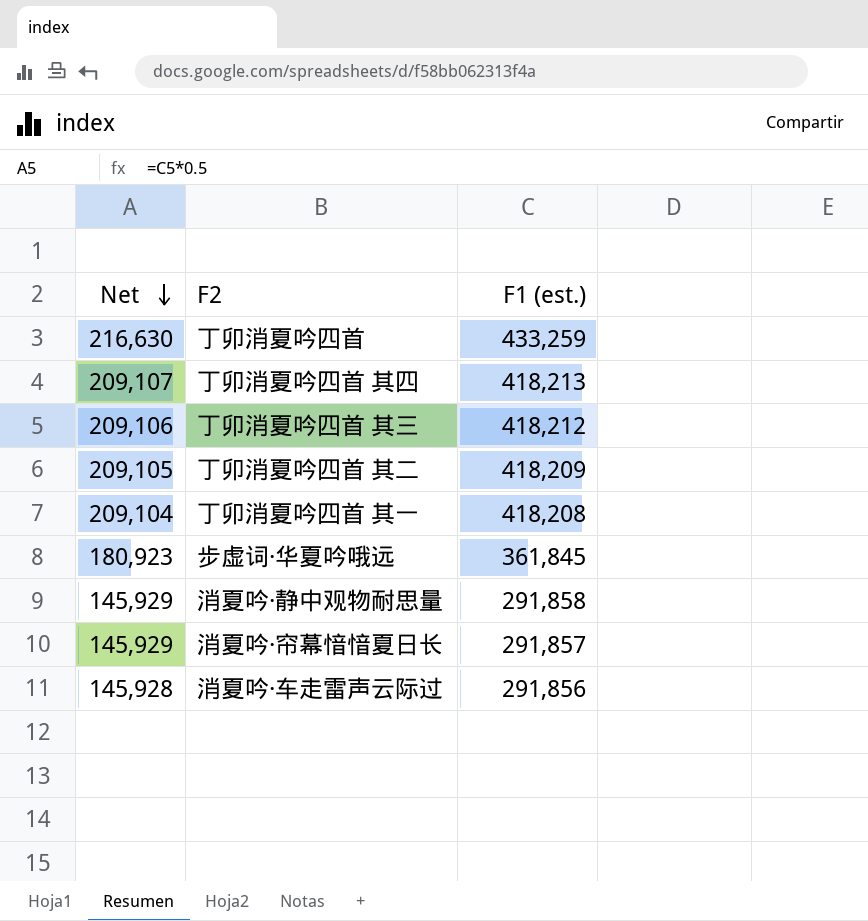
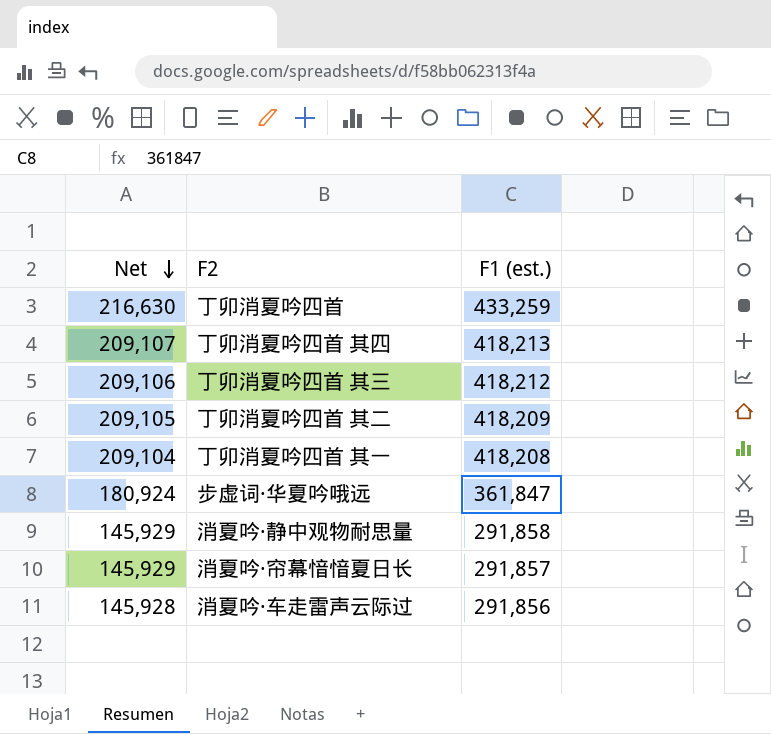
步虚词·华夏吟哦远 | Net: 180,923 -> 180,924
步虚词·华夏吟哦远 | F1 (est.): 361,845 -> 361,847

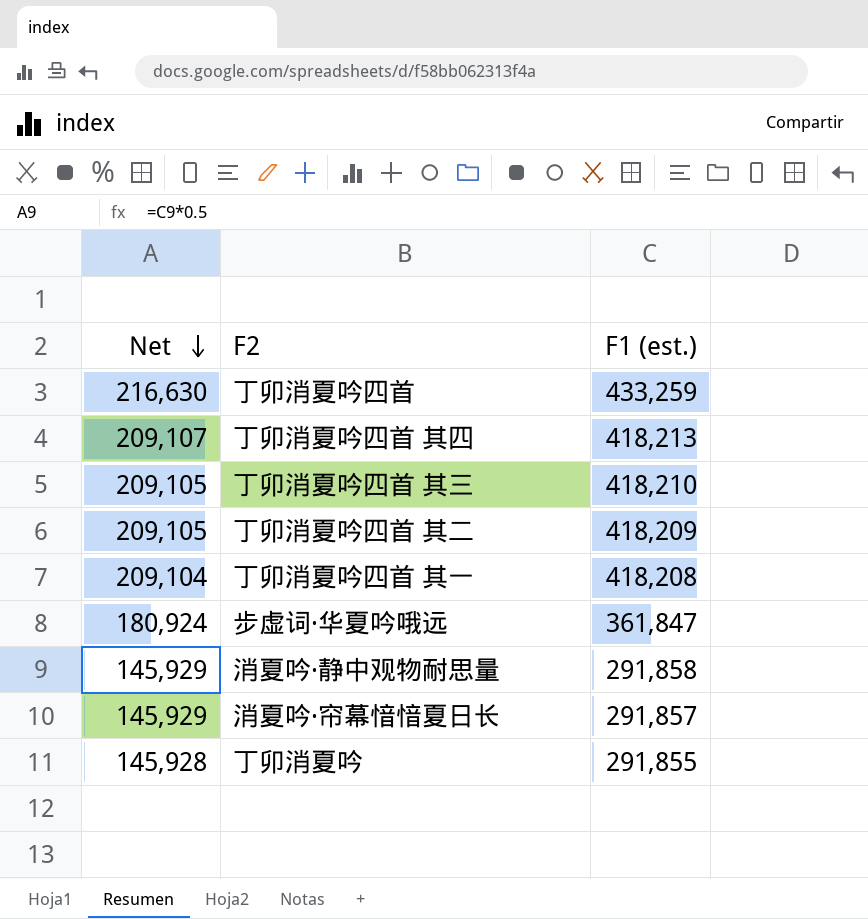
row 消夏吟·车走雷声云际过: 145,928 | 291,856 -> none
丁卯消夏吟四首 其三 | Net: 209,106 -> 209,105
丁卯消夏吟四首 其三 | F1 (est.): 418,212 -> 418,210
row 丁卯消夏吟: none -> 145,928 | 291,855

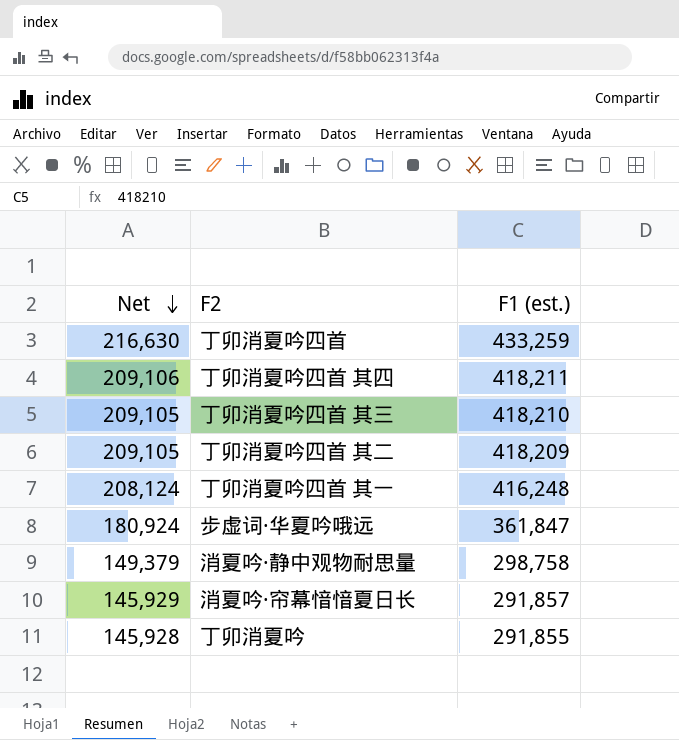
丁卯消夏吟四首 其四 | Net: 209,107 -> 209,106
丁卯消夏吟四首 其四 | F1 (est.): 418,213 -> 418,211
丁卯消夏吟四首 其一 | Net: 209,104 -> 208,124
丁卯消夏吟四首 其一 | F1 (est.): 418,208 -> 416,248
消夏吟·静中观物耐思量 | Net: 145,929 -> 149,379
消夏吟·静中观物耐思量 | F1 (est.): 291,858 -> 298,758

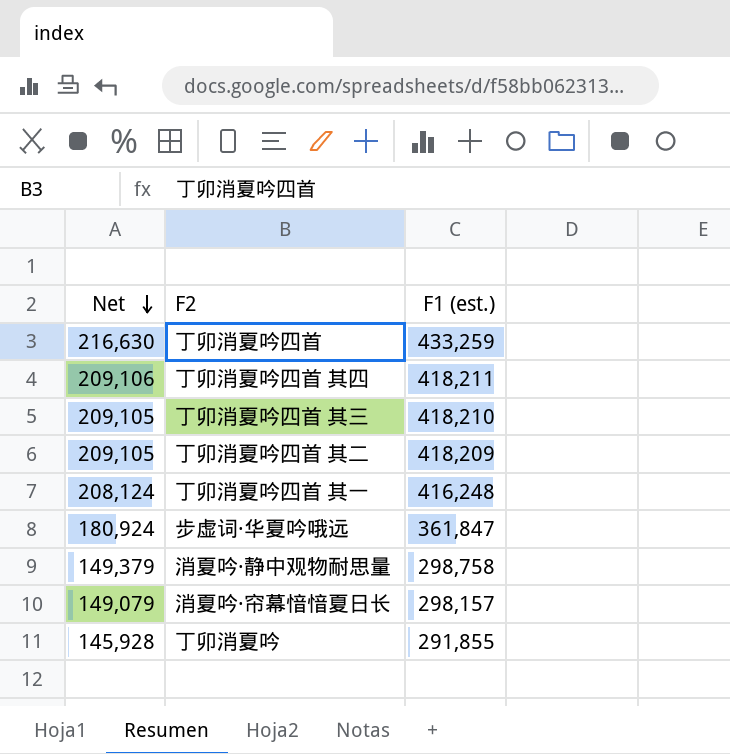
消夏吟·帘幕愔愔夏日长 | Net: 145,929 -> 149,079
消夏吟·帘幕愔愔夏日长 | F1 (est.): 291,857 -> 298,157

